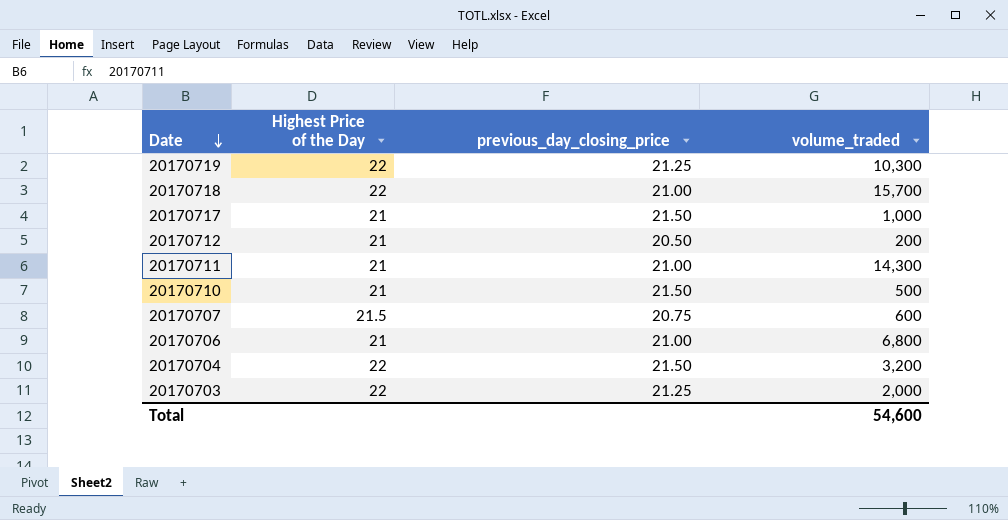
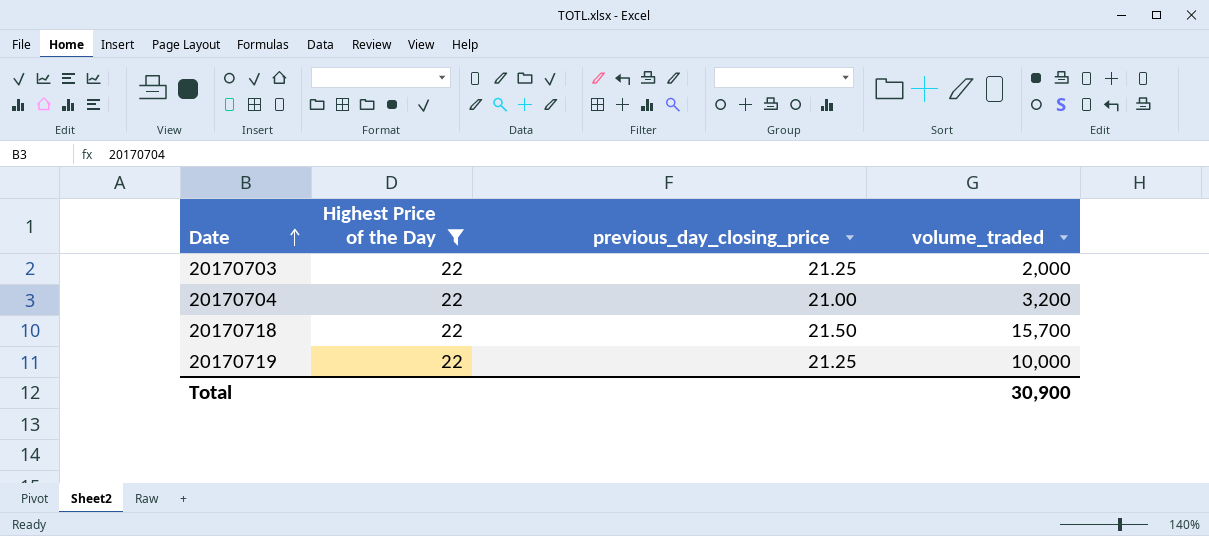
filter: none -> Highest Price of the Day = 22
row order: Date descending -> Date ascending
20170704 | previous_day_closing_price: 21.50 -> 21.00
20170718 | previous_day_closing_price: 21.00 -> 21.50
20170719 | volume_traded: 10,300 -> 10,000
Total | volume_traded: 54,600 -> 30,900

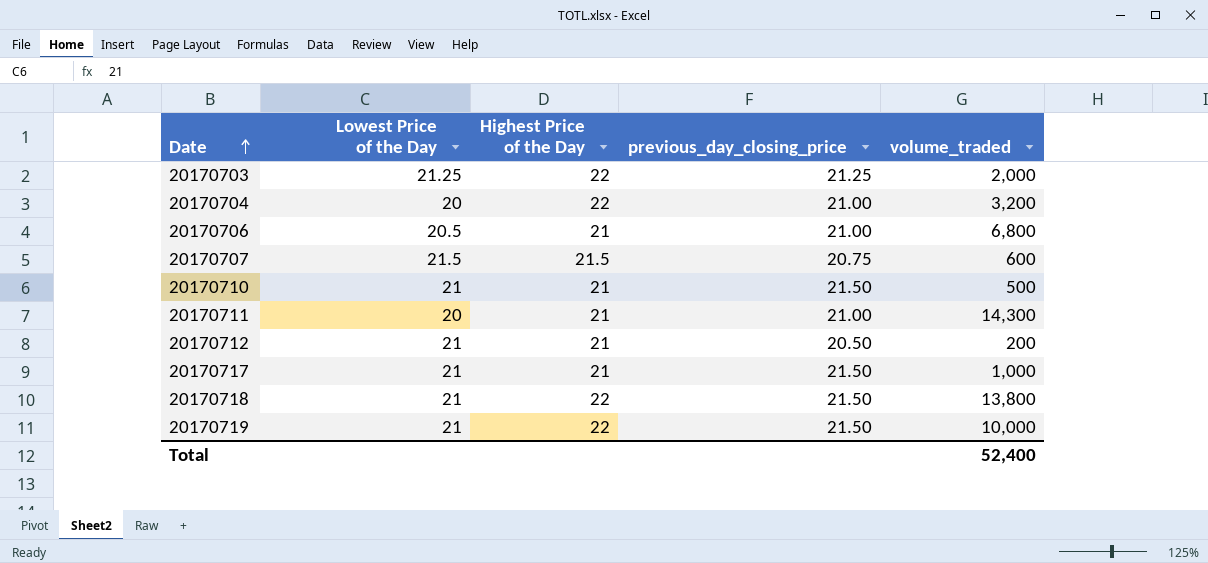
filter: Highest Price of the Day = 22 -> none
column Lowest Price of the Day | position: none -> 2
20170718 | volume_traded: 15,700 -> 13,800
20170719 | previous_day_closing_price: 21.25 -> 21.50
Total | volume_traded: 30,900 -> 52,400

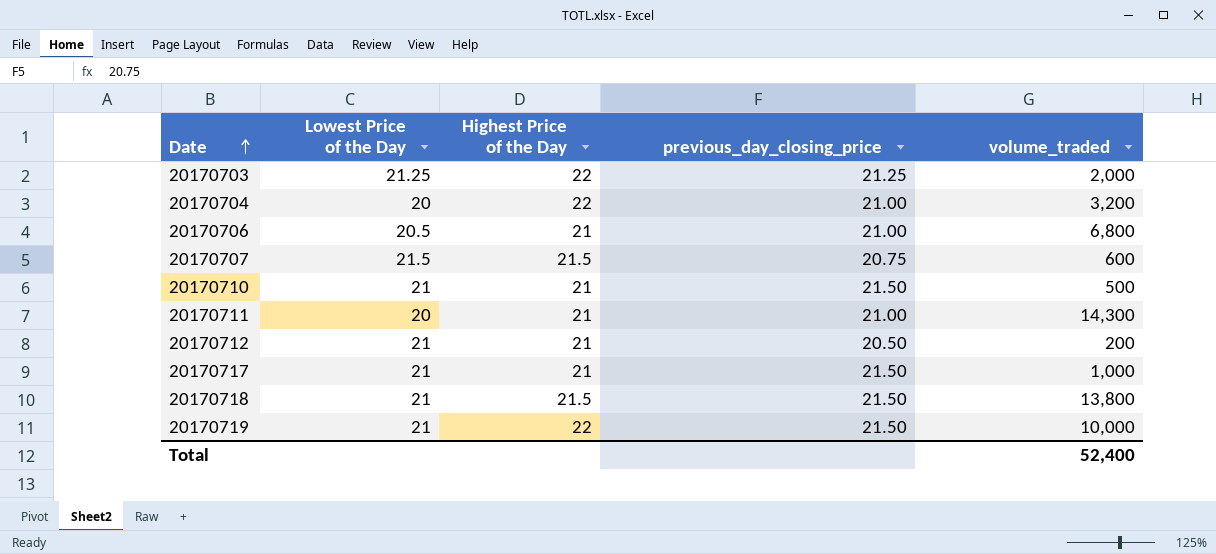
20170718 | Highest Price of the Day: 22 -> 21.5

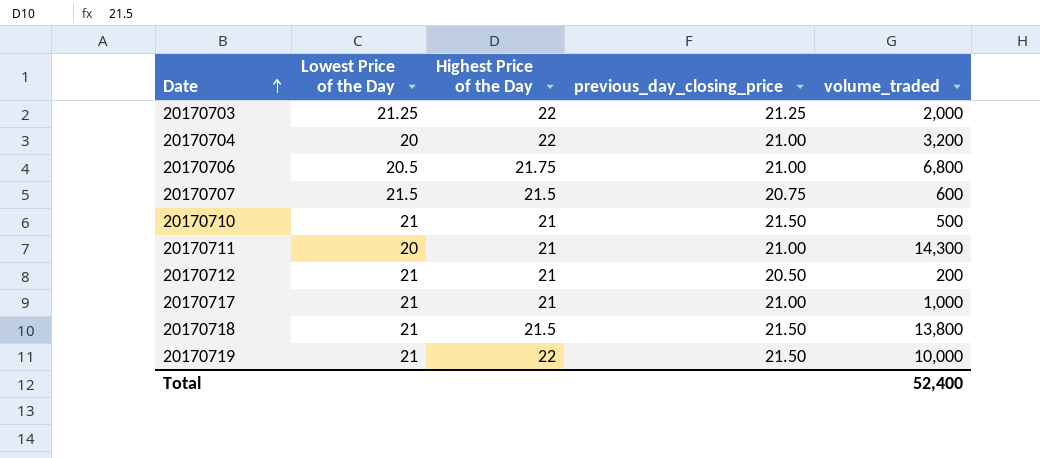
20170706 | Highest Price of the Day: 21 -> 21.75
20170717 | previous_day_closing_price: 21.50 -> 21.00

